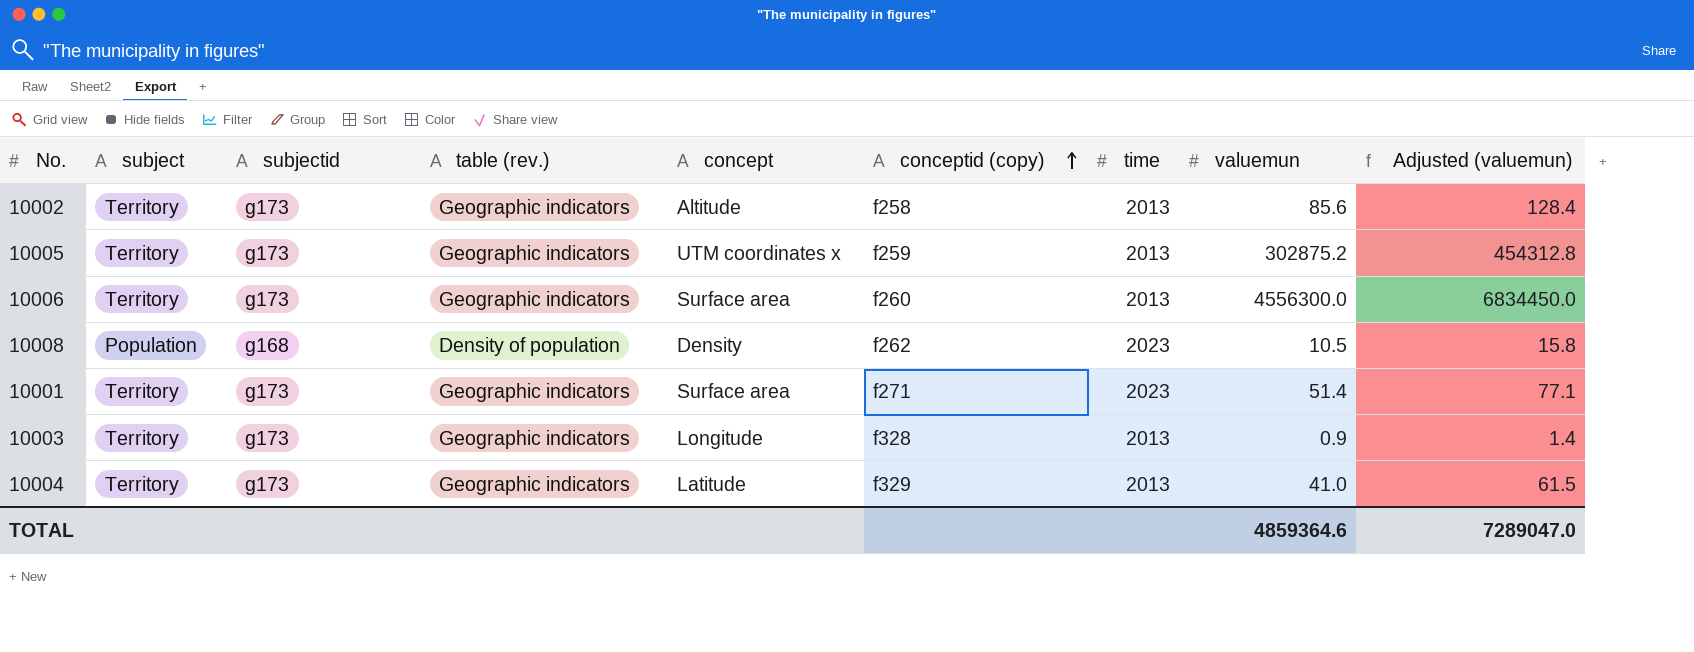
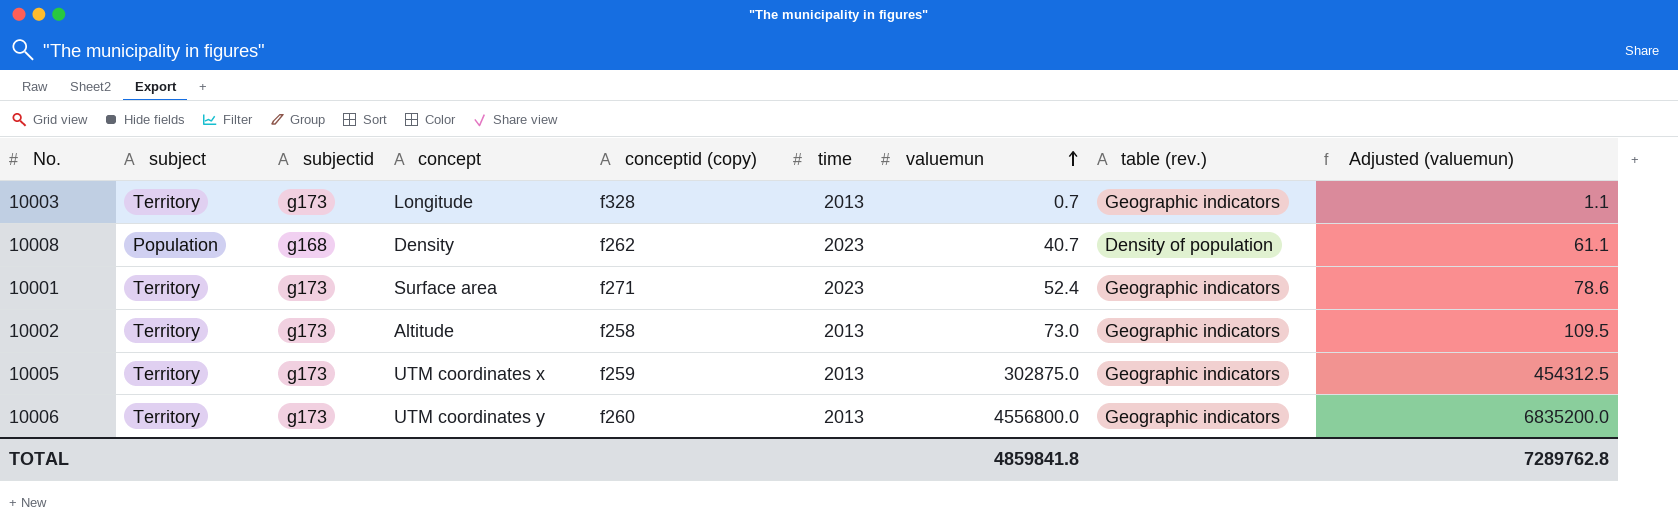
row order: conceptid (copy) ascending -> valuemun ascending
column table (rev.) | position: 4 -> 8
row 10004: Territory | g173 | Geographic indicators | Latitude | f329 | 2013 | 41.0 | 61.5 -> none
10003 | valuemun: 0.9 -> 0.7
10003 | Adjusted (valuemun): 1.4 -> 1.1
10008 | valuemun: 10.5 -> 40.7
10008 | Adjusted (valuemun): 15.8 -> 61.1
10001 | valuemun: 51.4 -> 52.4
10001 | Adjusted (valuemun): 77.1 -> 78.6
10002 | valuemun: 85.6 -> 73.0
10002 | Adjusted (valuemun): 128.4 -> 109.5
10005 | valuemun: 302875.2 -> 302875.0
10005 | Adjusted (valuemun): 454312.8 -> 454312.5
10006 | concept: Surface area -> UTM coordinates y
10006 | valuemun: 4556300.0 -> 4556800.0
10006 | Adjusted (valuemun): 6834450.0 -> 6835200.0
TOTAL | valuemun: 4859364.6 -> 4859841.8
TOTAL | Adjusted (valuemun): 7289047.0 -> 7289762.8

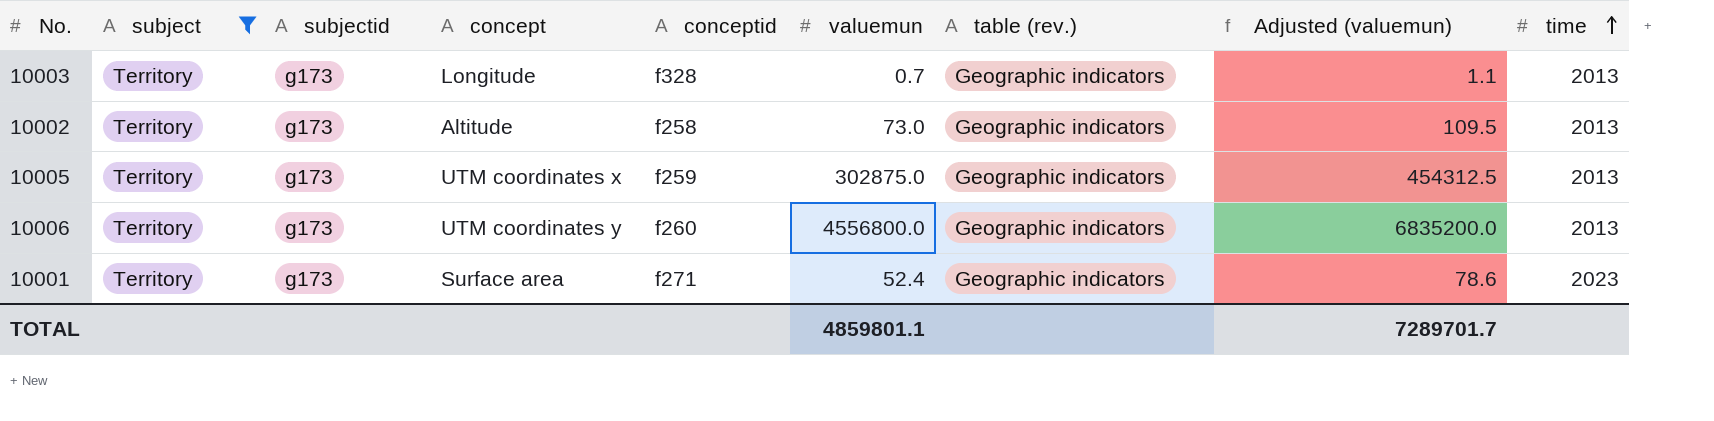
filter: none -> subject = Territory
row order: valuemun ascending -> time ascending
column name: conceptid (copy) -> conceptid
column time | position: 6 -> 9
TOTAL | valuemun: 4859841.8 -> 4859801.1
TOTAL | Adjusted (valuemun): 7289762.8 -> 7289701.7

